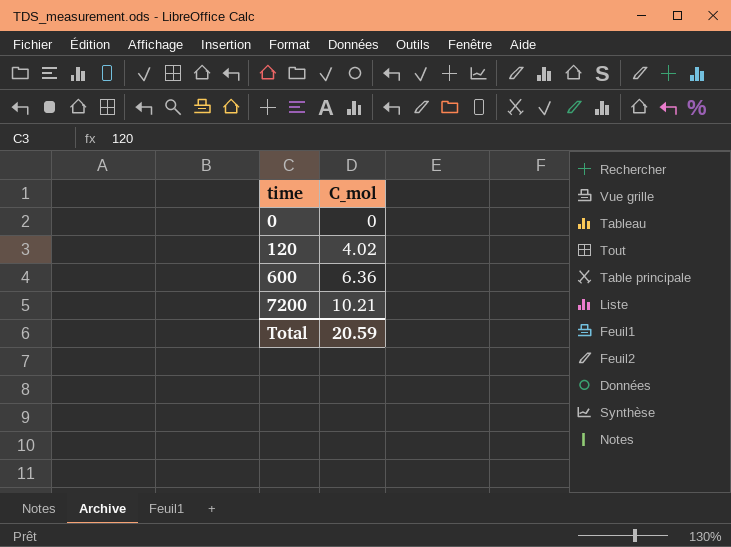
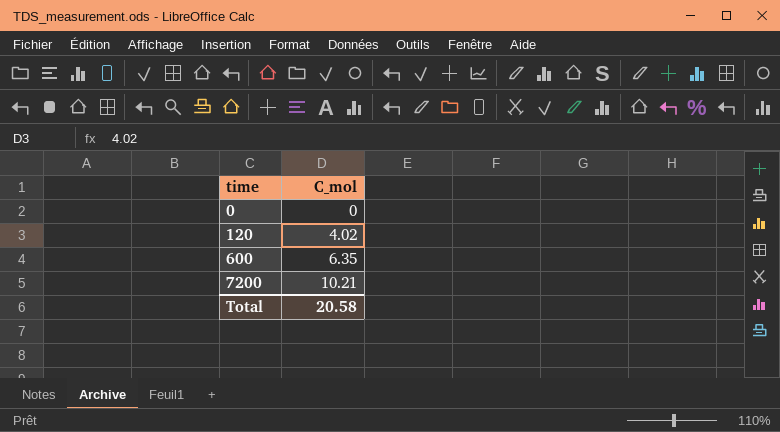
600 | C_mol: 6.36 -> 6.35
Total | C_mol: 20.59 -> 20.58

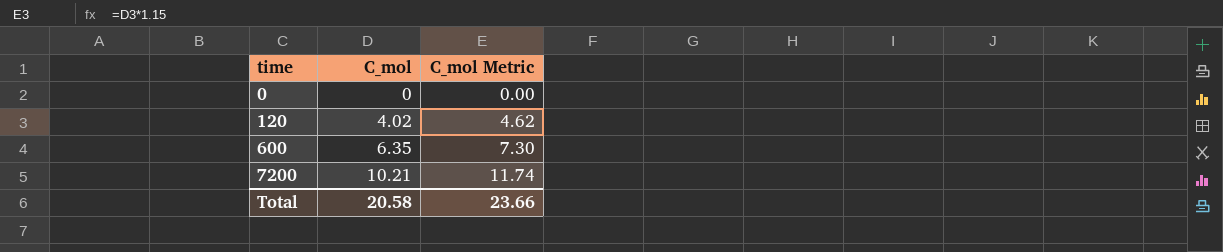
column C_mol Metric | formula: none -> [C_mol] * 1.15

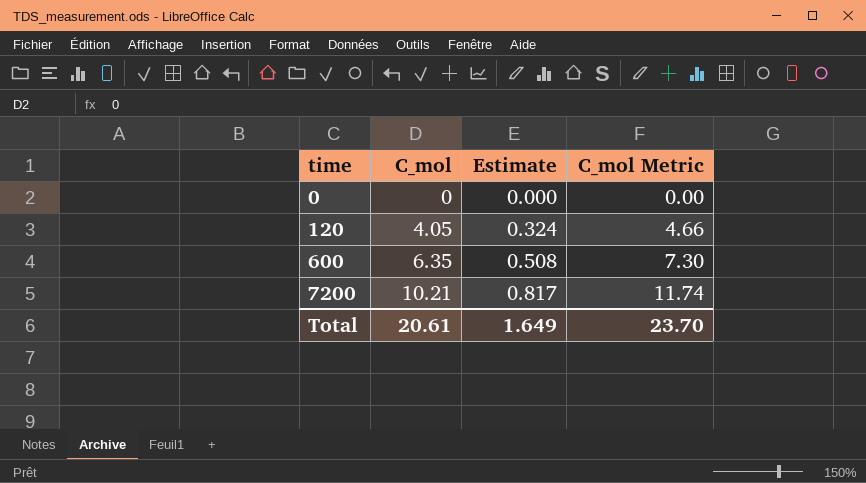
column Estimate | formula: none -> [C_mol] * 0.08
120 | C_mol: 4.02 -> 4.05
120 | C_mol Metric: 4.62 -> 4.66
Total | C_mol: 20.58 -> 20.61
Total | C_mol Metric: 23.66 -> 23.70

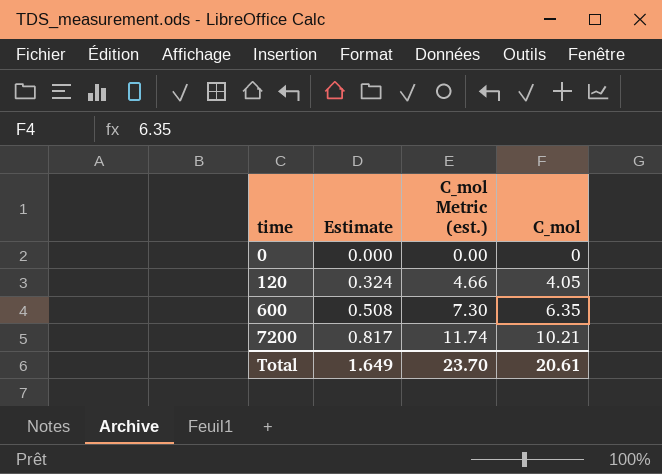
column name: C_mol Metric -> C_mol Metric (est.)
column C_mol | position: 2 -> 4

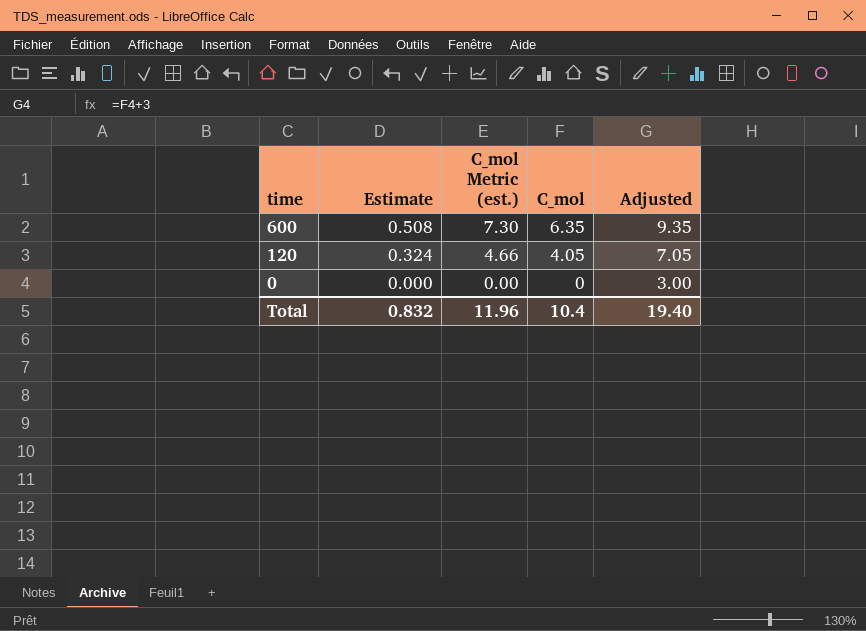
row order: time ascending -> time descending
column Adjusted | formula: none -> [C_mol] + 3
row 7200: 0.817 | 11.74 | 10.21 -> none
Total | Estimate: 1.649 -> 0.832
Total | C_mol Metric (est.): 23.70 -> 11.96
Total | C_mol: 20.61 -> 10.4

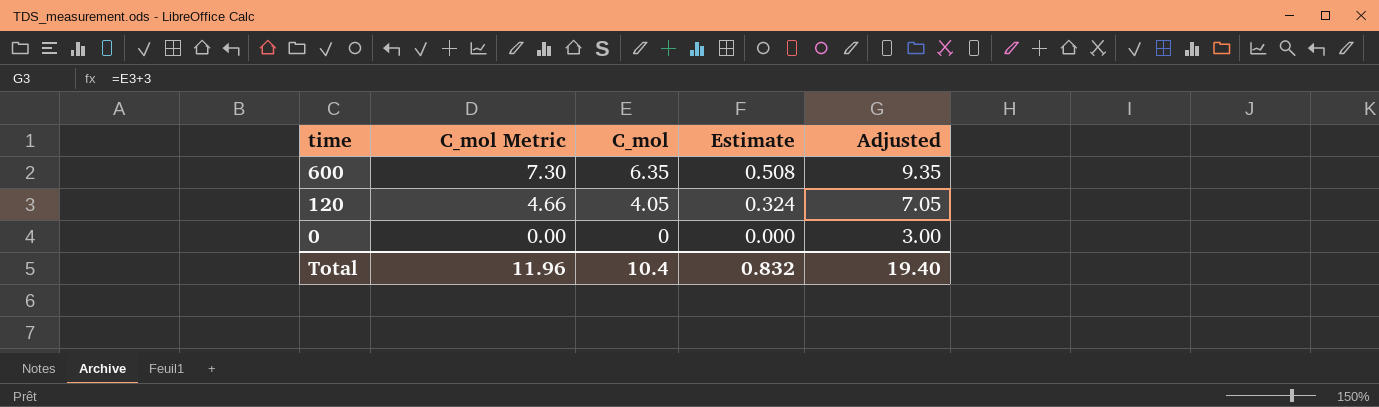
column name: C_mol Metric (est.) -> C_mol Metric
column Estimate | position: 2 -> 4

